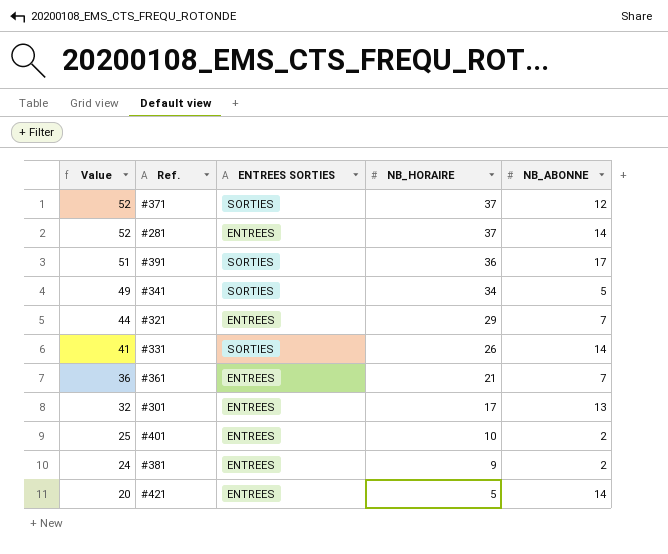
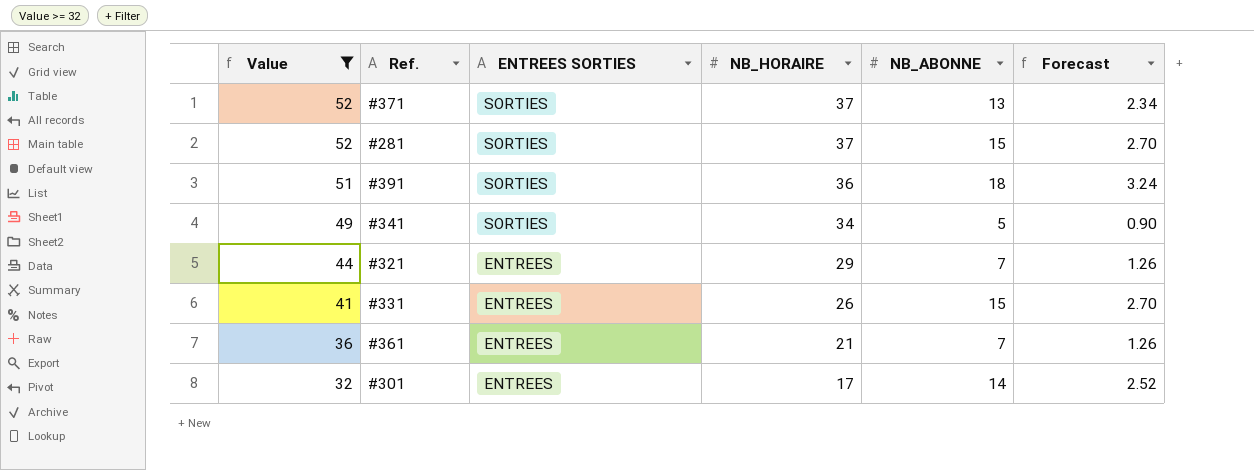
filter: none -> Value >= 32
column Forecast | formula: none -> [NB_ABONNE] * 0.18
#371 | NB_ABONNE: 12 -> 13
#281 | ENTREES SORTIES: ENTREES -> SORTIES
#281 | NB_ABONNE: 14 -> 15
#391 | NB_ABONNE: 17 -> 18
#331 | ENTREES SORTIES: SORTIES -> ENTREES
#331 | NB_ABONNE: 14 -> 15
#301 | NB_ABONNE: 13 -> 14

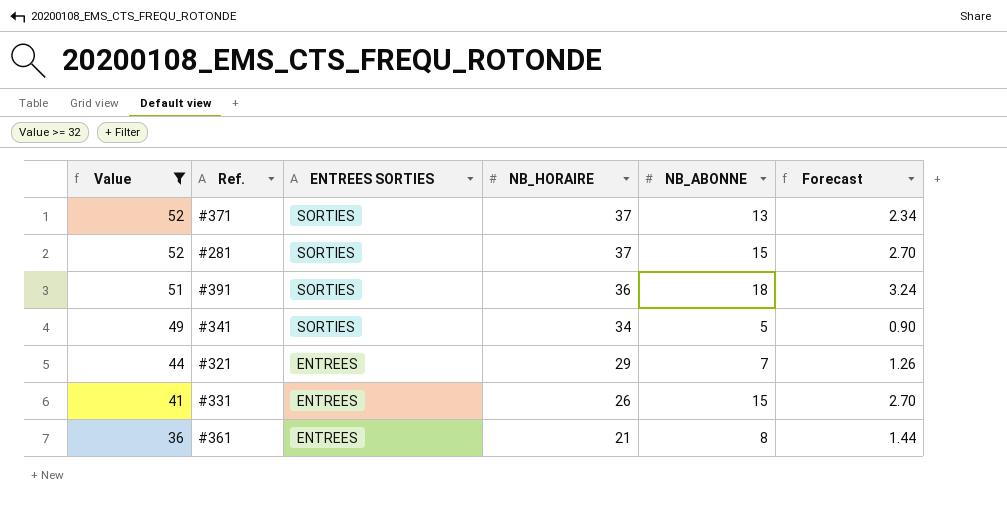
row #301: 32 | ENTREES | 17 | 14 | 2.52 -> none
#361 | NB_ABONNE: 7 -> 8
#361 | Forecast: 1.26 -> 1.44

